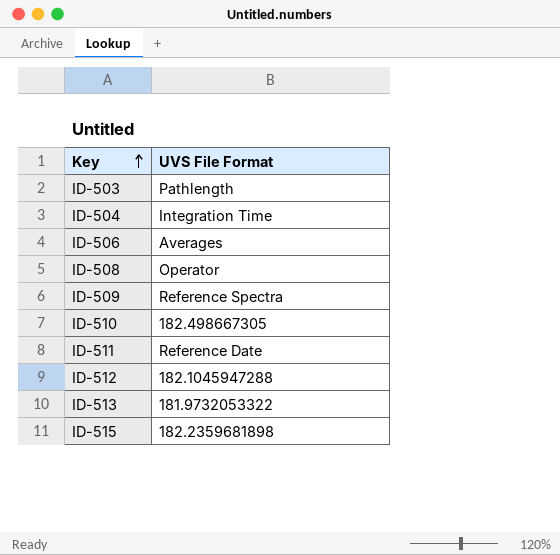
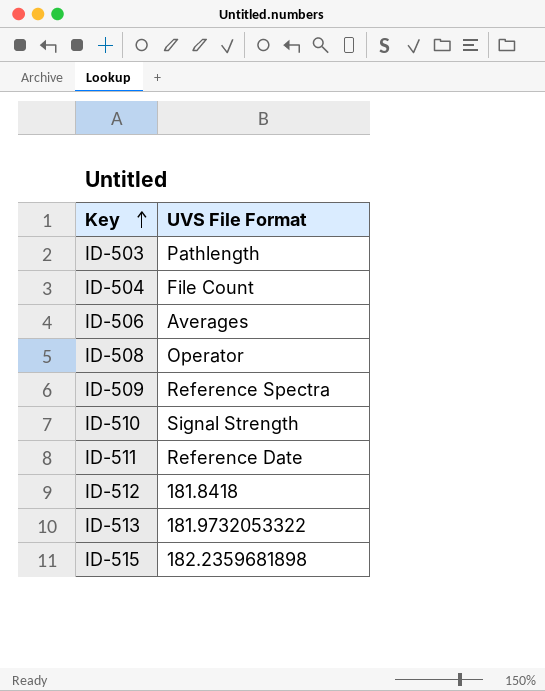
ID-504 | UVS File Format: Integration Time -> File Count
ID-510 | UVS File Format: 182.498667305 -> Signal Strength
ID-512 | UVS File Format: 182.1045947288 -> 181.8418

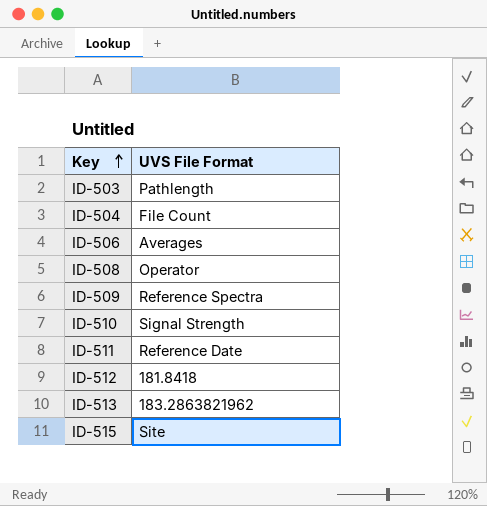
ID-513 | UVS File Format: 181.9732053322 -> 183.2863821962
ID-515 | UVS File Format: 182.2359681898 -> Site

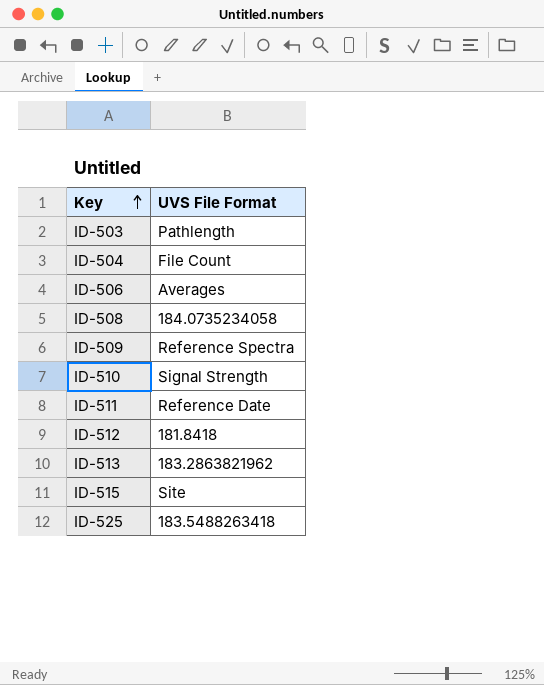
ID-508 | UVS File Format: Operator -> 184.0735234058
row ID-525: none -> 183.5488263418

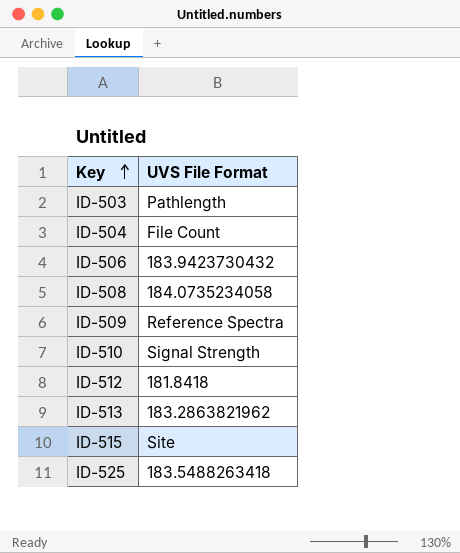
row ID-511: Reference Date -> none
ID-506 | UVS File Format: Averages -> 183.9423730432

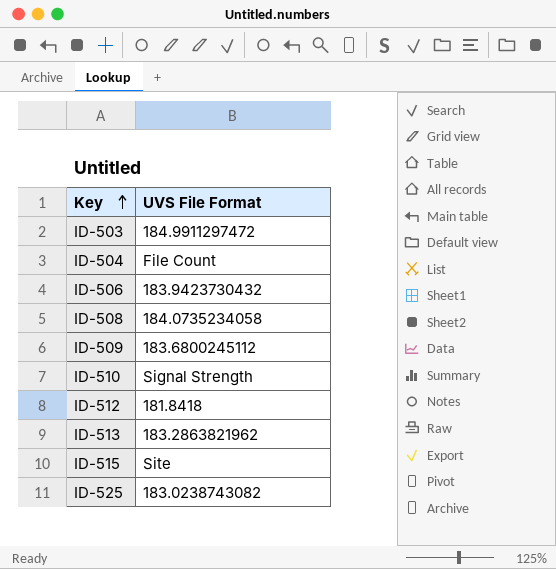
ID-503 | UVS File Format: Pathlength -> 184.9911297472
ID-509 | UVS File Format: Reference Spectra -> 183.6800245112
ID-525 | UVS File Format: 183.5488263418 -> 183.0238743082

